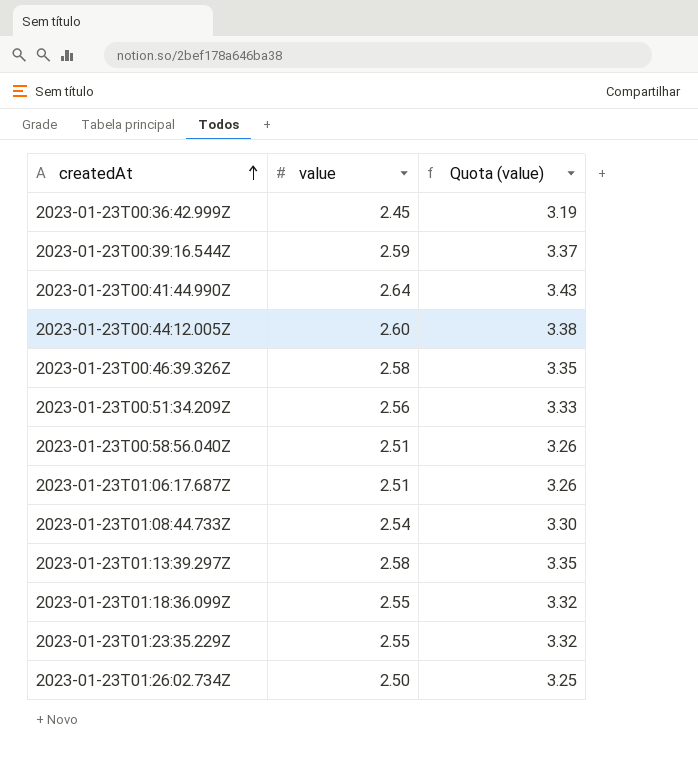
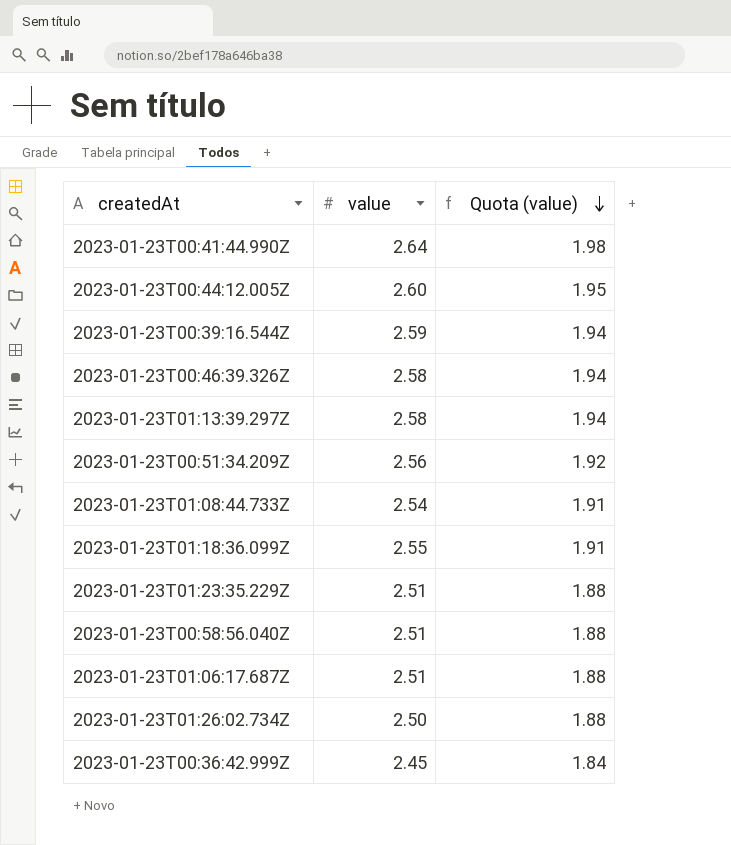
row order: createdAt ascending -> Quota (value) descending
column Quota (value) | formula: [value] * 1.3 -> [value] * 0.75
2023-01-23T01:23:35.229Z | value: 2.55 -> 2.51

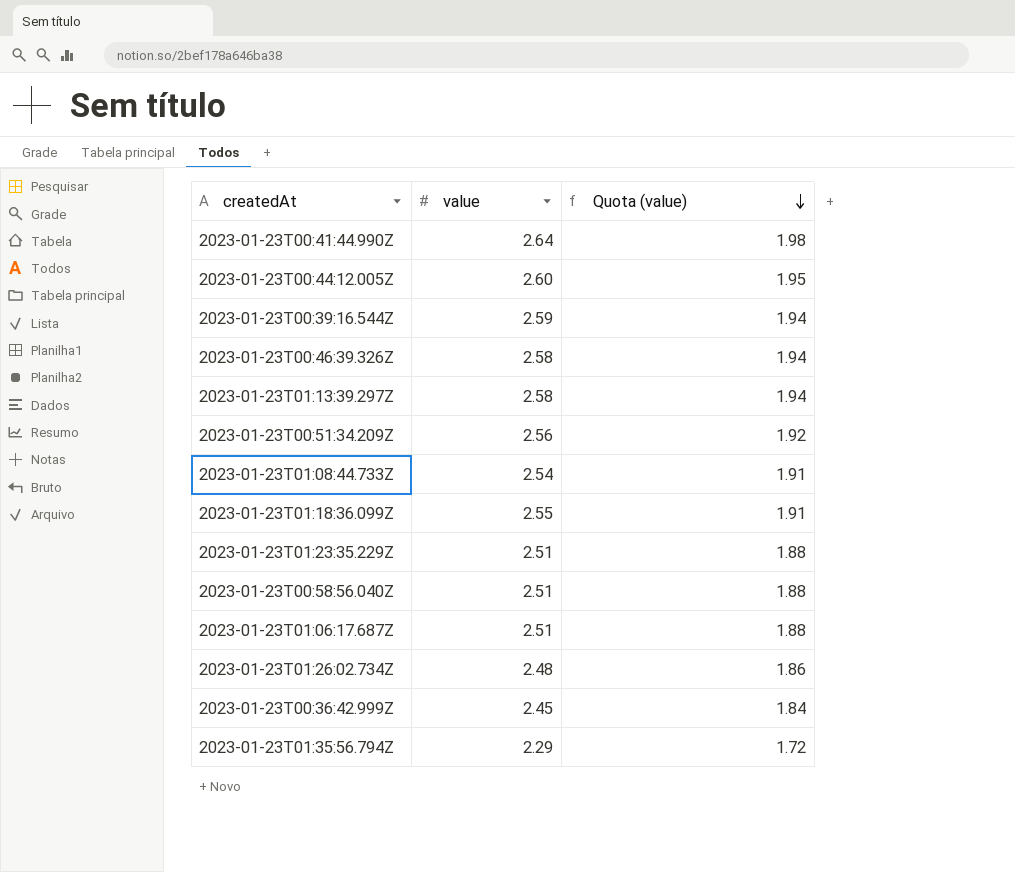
2023-01-23T01:26:02.734Z | value: 2.50 -> 2.48
2023-01-23T01:26:02.734Z | Quota (value): 1.88 -> 1.86
row 2023-01-23T01:35:56.794Z: none -> 2.29 | 1.72

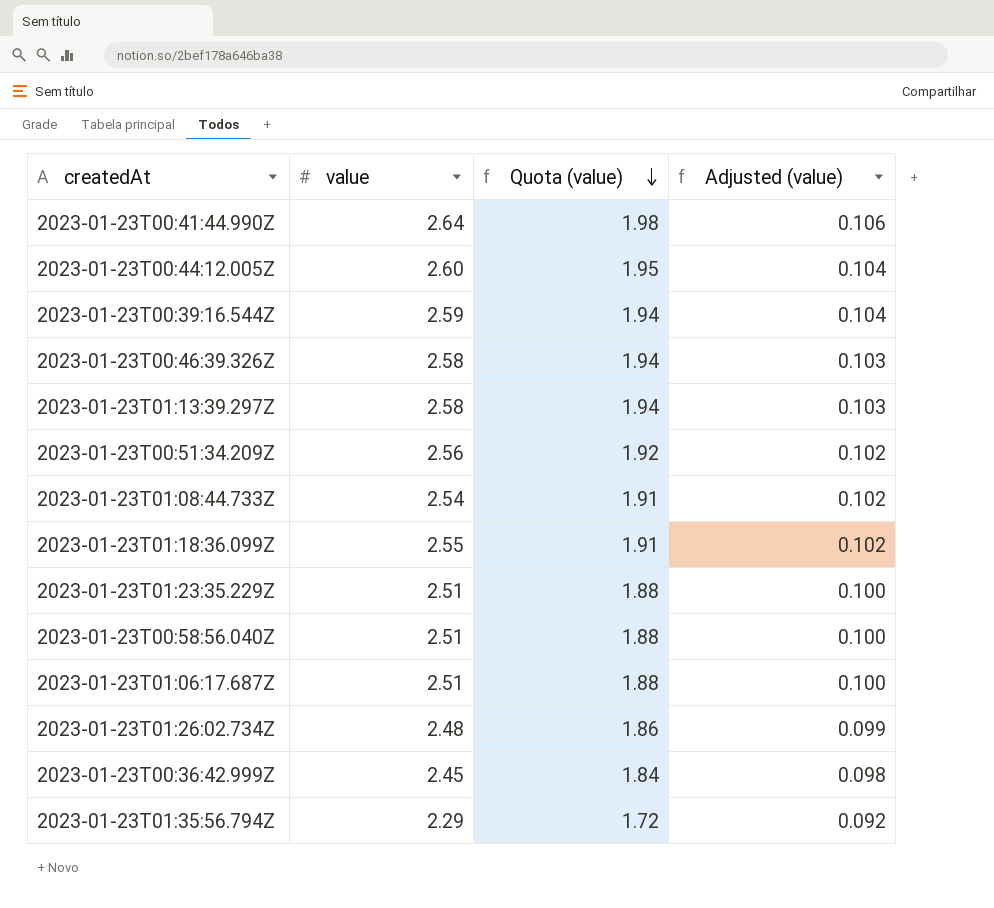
column Adjusted (value) | formula: none -> [value] * 0.04

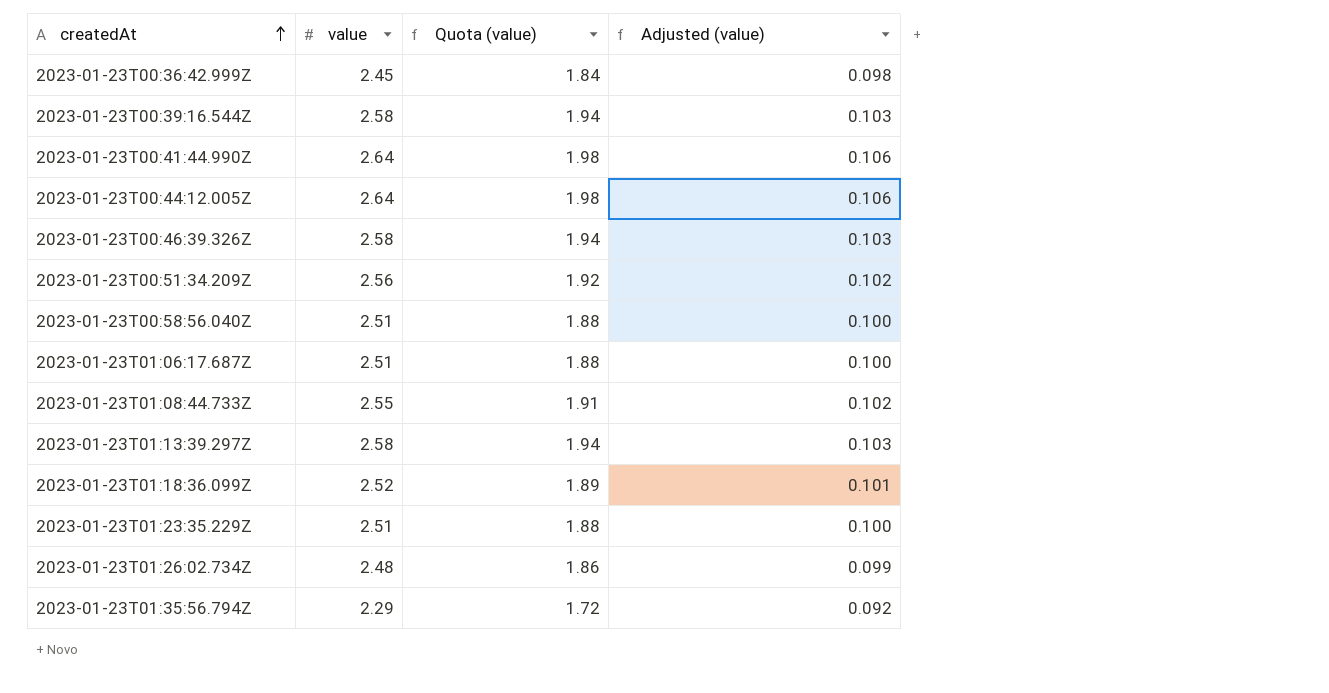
row order: Quota (value) descending -> createdAt ascending
2023-01-23T00:39:16.544Z | value: 2.59 -> 2.58
2023-01-23T00:39:16.544Z | Adjusted (value): 0.104 -> 0.103
2023-01-23T00:44:12.005Z | value: 2.60 -> 2.64
2023-01-23T00:44:12.005Z | Quota (value): 1.95 -> 1.98
2023-01-23T00:44:12.005Z | Adjusted (value): 0.104 -> 0.106
2023-01-23T01:08:44.733Z | value: 2.54 -> 2.55
2023-01-23T01:18:36.099Z | value: 2.55 -> 2.52
2023-01-23T01:18:36.099Z | Quota (value): 1.91 -> 1.89
2023-01-23T01:18:36.099Z | Adjusted (value): 0.102 -> 0.101

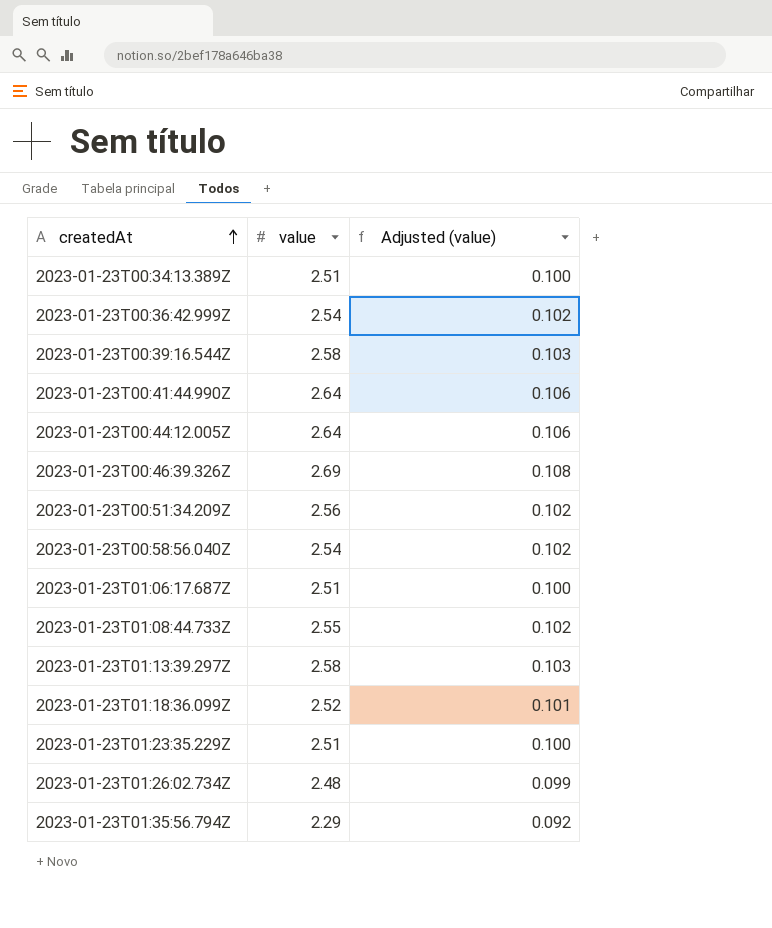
column Quota (value) | formula: [value] * 0.75 -> none
row 2023-01-23T00:34:13.389Z: none -> 2.51 | 0.100
2023-01-23T00:36:42.999Z | value: 2.45 -> 2.54
2023-01-23T00:36:42.999Z | Adjusted (value): 0.098 -> 0.102
2023-01-23T00:46:39.326Z | value: 2.58 -> 2.69
2023-01-23T00:46:39.326Z | Adjusted (value): 0.103 -> 0.108
2023-01-23T00:58:56.040Z | value: 2.51 -> 2.54
2023-01-23T00:58:56.040Z | Adjusted (value): 0.100 -> 0.102

